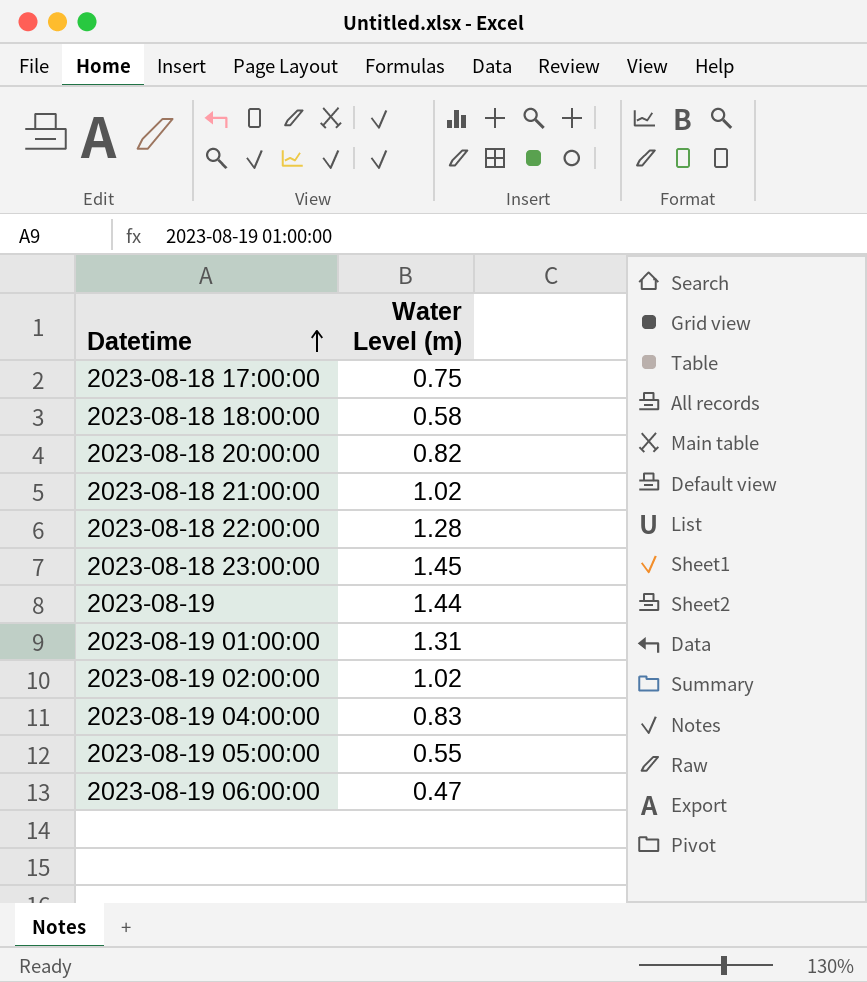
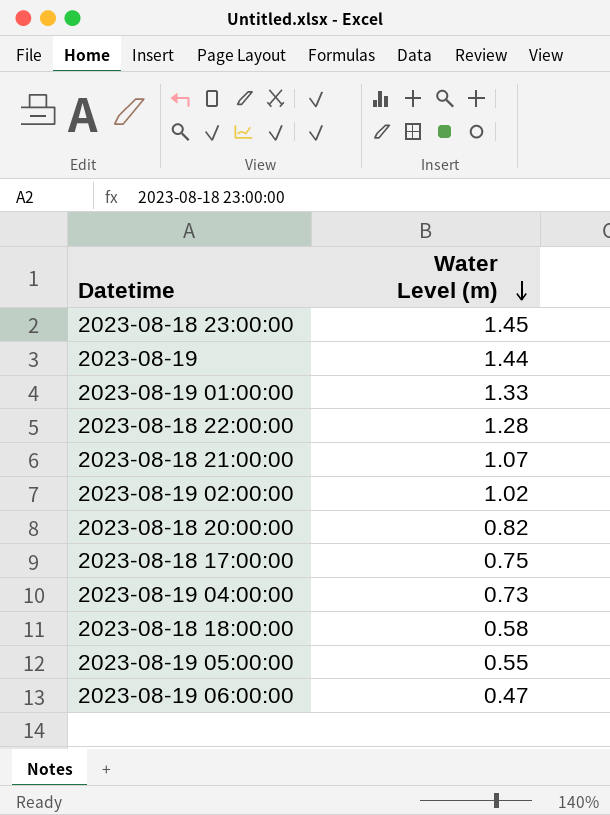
row order: Datetime ascending -> Water Level (m) descending
2023-08-19 01:00:00 | Water Level (m): 1.31 -> 1.33
2023-08-18 21:00:00 | Water Level (m): 1.02 -> 1.07
2023-08-19 04:00:00 | Water Level (m): 0.83 -> 0.73

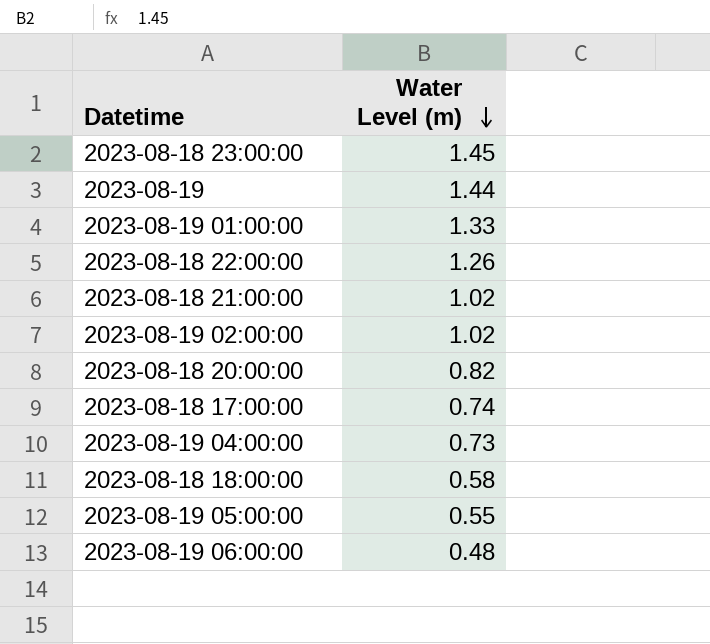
2023-08-18 22:00:00 | Water Level (m): 1.28 -> 1.26
2023-08-18 21:00:00 | Water Level (m): 1.07 -> 1.02
2023-08-18 17:00:00 | Water Level (m): 0.75 -> 0.74
2023-08-19 06:00:00 | Water Level (m): 0.47 -> 0.48

